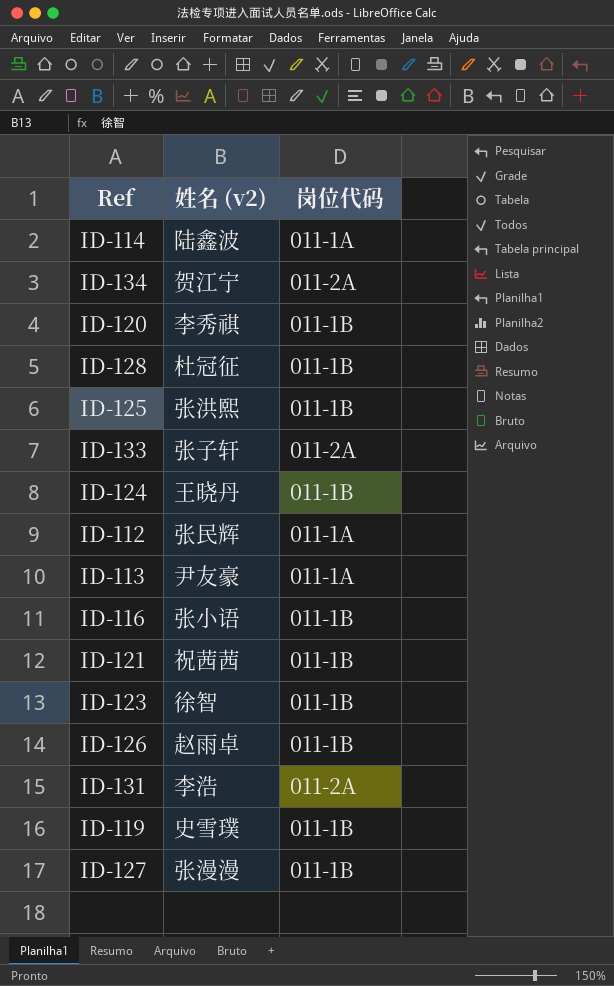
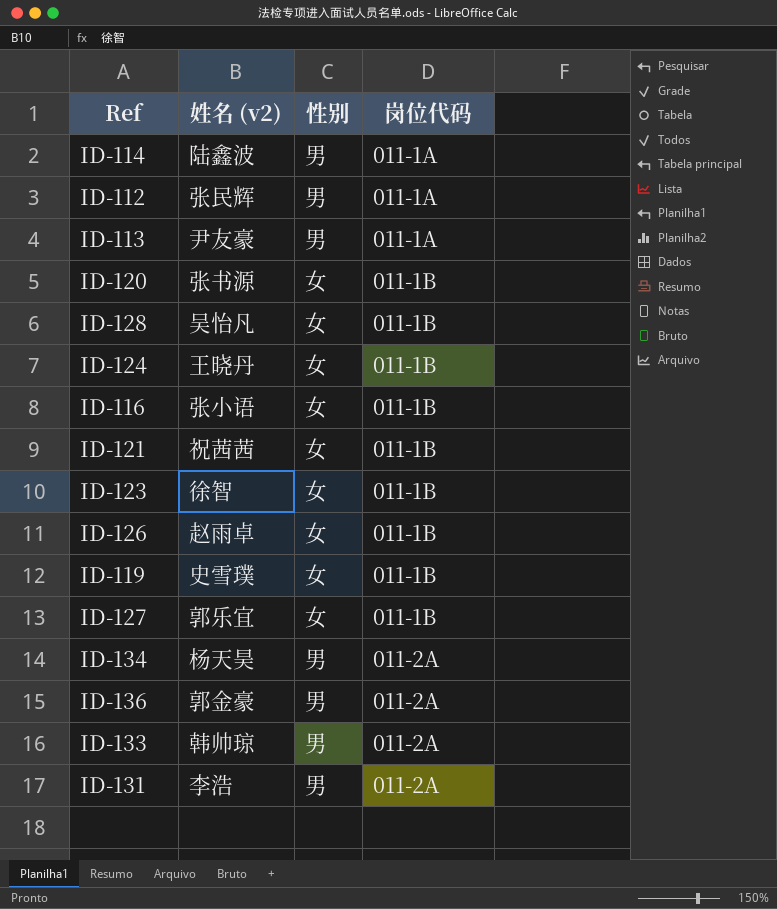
row order: none -> 岗位代码 ascending
column 性别 | position: none -> 3
row ID-125: 张洪熙 | 011-1B -> none
ID-120 | 姓名 (v2): 李秀祺 -> 张书源
ID-128 | 姓名 (v2): 杜冠征 -> 吴怡凡
ID-127 | 姓名 (v2): 张漫漫 -> 郭乐宜
ID-134 | 姓名 (v2): 贺江宁 -> 杨天昊
row ID-136: none -> 郭金豪 | 男 | 011-2A
ID-133 | 姓名 (v2): 张子轩 -> 韩帅琼

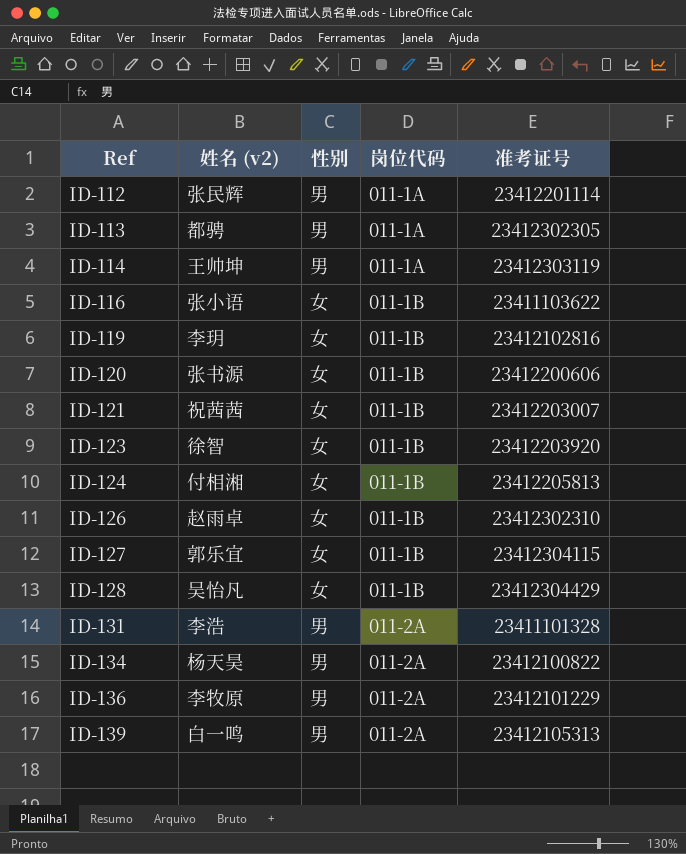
row order: 岗位代码 ascending -> Ref ascending
column 准考证号 | position: none -> 5
row ID-133: 韩帅琼 | 男 | 011-2A -> none
ID-113 | 姓名 (v2): 尹友豪 -> 都骋
ID-114 | 姓名 (v2): 陆鑫波 -> 王帅坤
ID-119 | 姓名 (v2): 史雪璞 -> 李玥
ID-124 | 姓名 (v2): 王晓丹 -> 付相湘
ID-136 | 姓名 (v2): 郭金豪 -> 李牧原
row ID-139: none -> 白一鸣 | 男 | 011-2A | 23412105313

